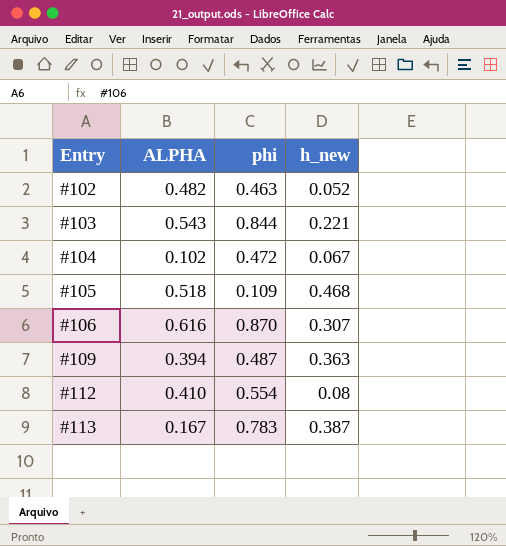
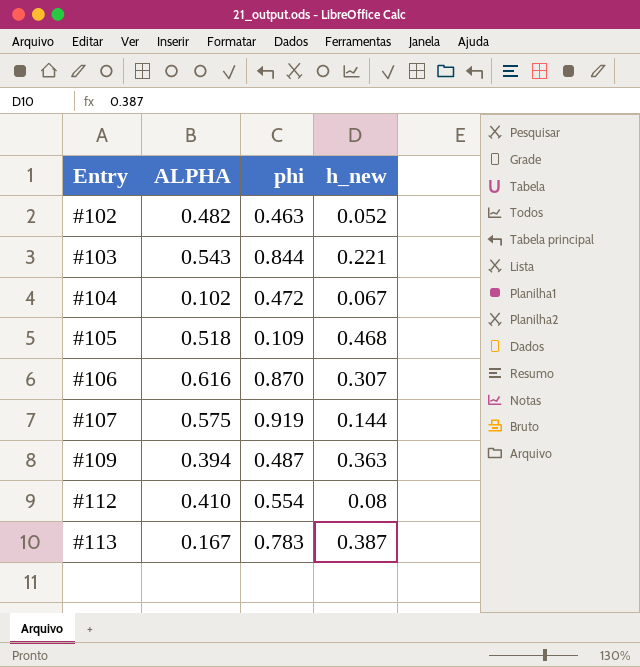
row #107: none -> 0.575 | 0.919 | 0.144

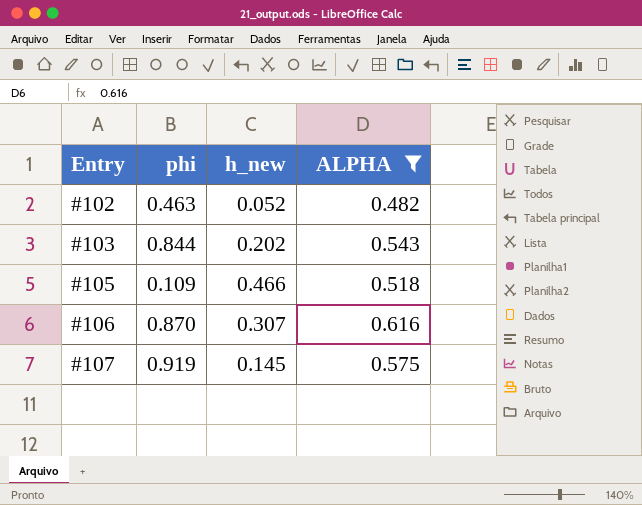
filter: none -> ALPHA >= 0.482
column ALPHA | position: 2 -> 4
#103 | h_new: 0.221 -> 0.202
#105 | h_new: 0.468 -> 0.466
#107 | h_new: 0.144 -> 0.145

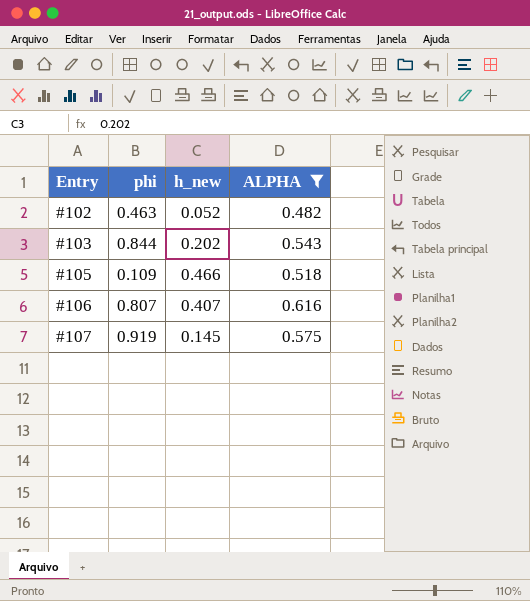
#106 | phi: 0.870 -> 0.807
#106 | h_new: 0.307 -> 0.407

